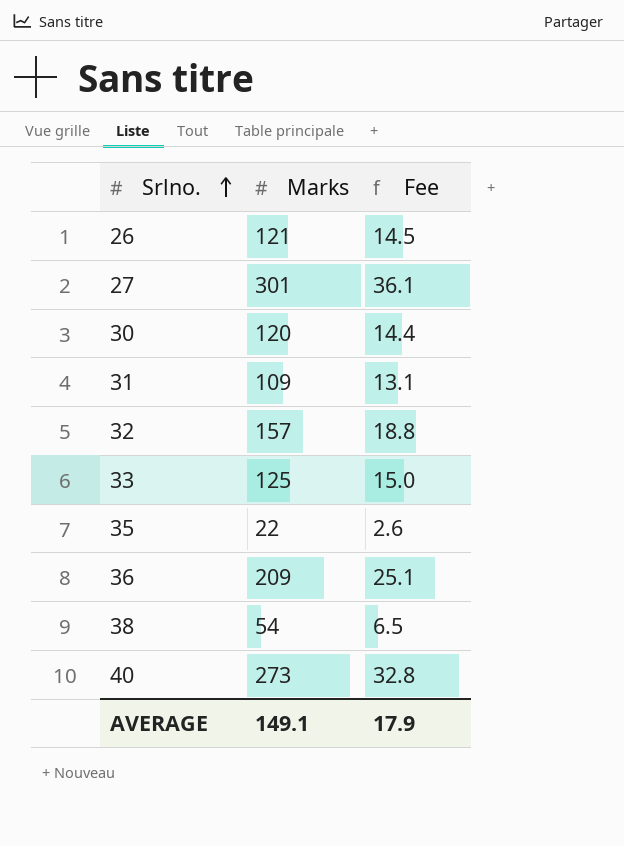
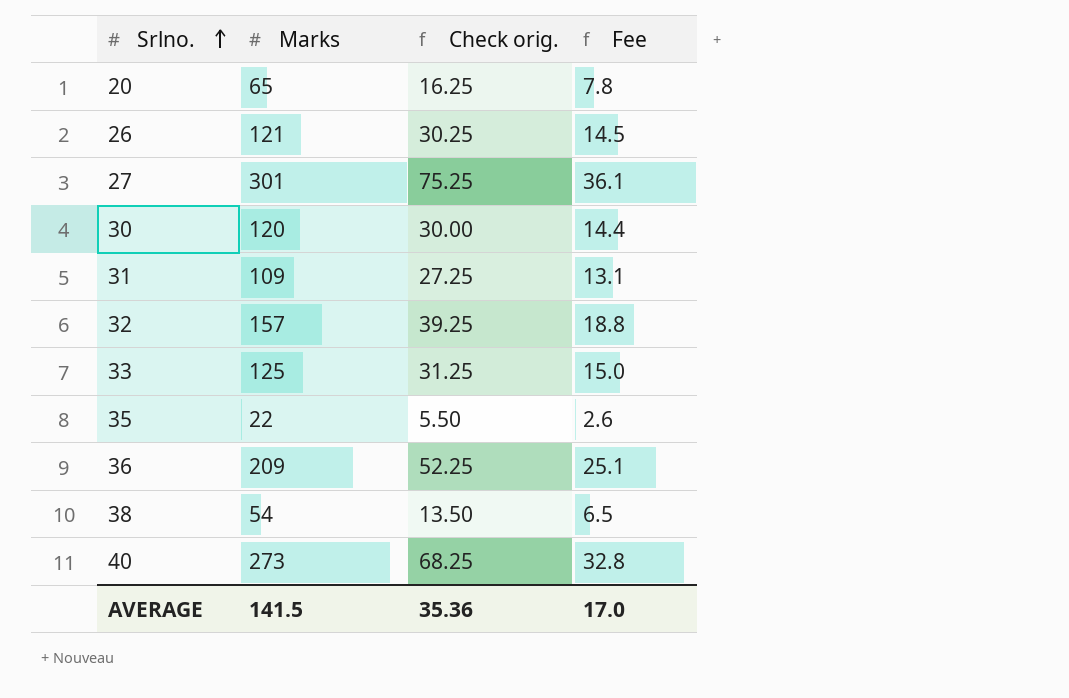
column Check orig. | formula: none -> [Marks] * 0.25
row 20: none -> 65 | 16.25 | 7.8
AVERAGE | Marks: 149.1 -> 141.5
AVERAGE | Fee: 17.9 -> 17.0

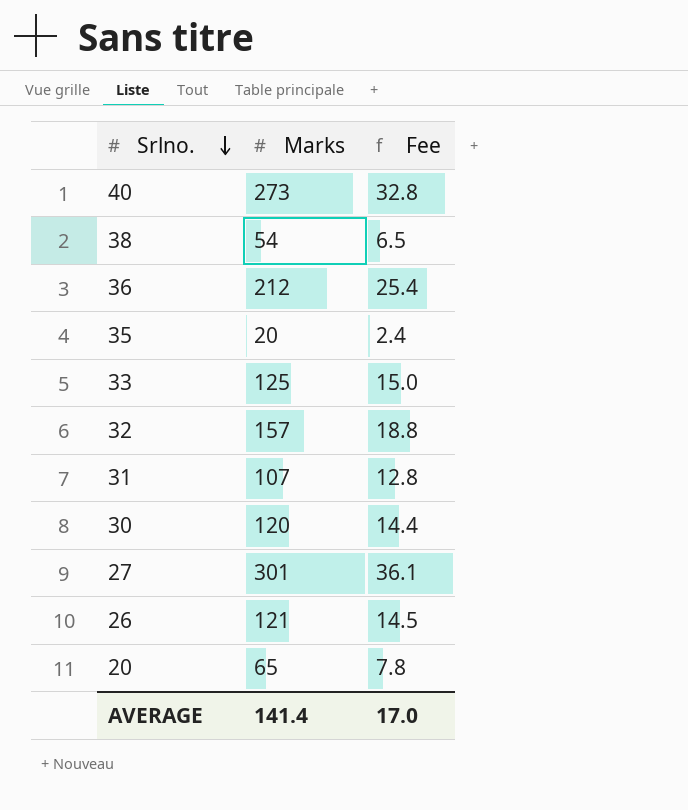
row order: Srlno. ascending -> Srlno. descending
column Check orig. | formula: [Marks] * 0.25 -> none
36 | Marks: 209 -> 212
36 | Fee: 25.1 -> 25.4
35 | Marks: 22 -> 20
35 | Fee: 2.6 -> 2.4
31 | Marks: 109 -> 107
31 | Fee: 13.1 -> 12.8
AVERAGE | Marks: 141.5 -> 141.4

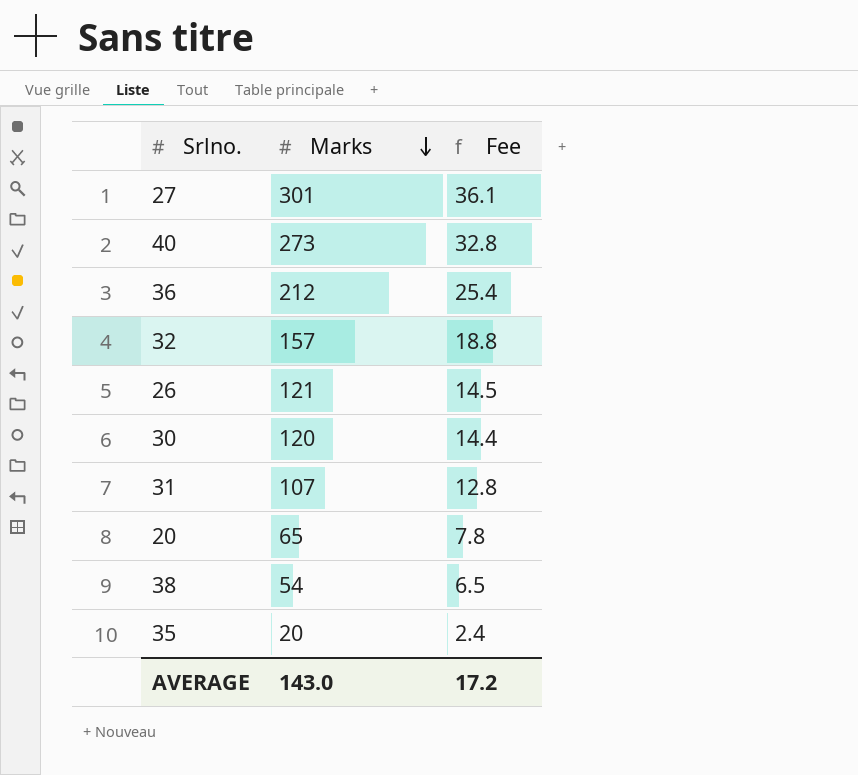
row order: Srlno. descending -> Marks descending
row 33: 125 | 15.0 -> none
AVERAGE | Marks: 141.4 -> 143.0
AVERAGE | Fee: 17.0 -> 17.2

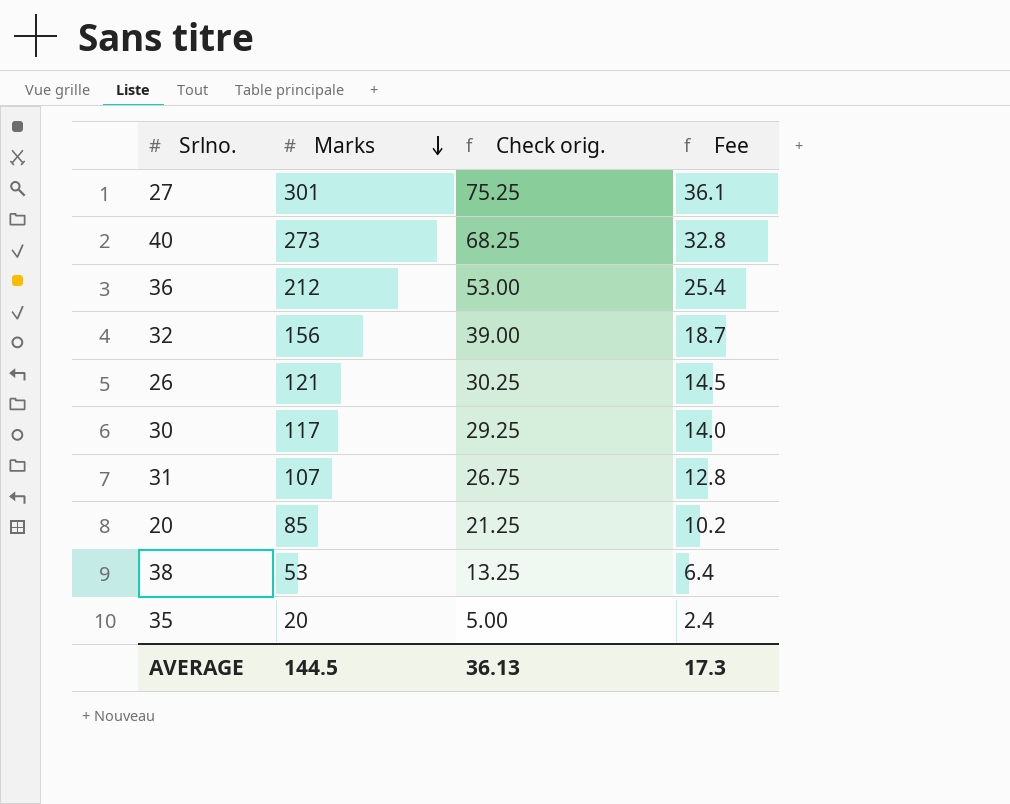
column Check orig. | formula: none -> [Marks] * 0.25
32 | Marks: 157 -> 156
32 | Fee: 18.8 -> 18.7
30 | Marks: 120 -> 117
30 | Fee: 14.4 -> 14.0
20 | Marks: 65 -> 85
20 | Fee: 7.8 -> 10.2
38 | Marks: 54 -> 53
38 | Fee: 6.5 -> 6.4
AVERAGE | Marks: 143.0 -> 144.5
AVERAGE | Fee: 17.2 -> 17.3

